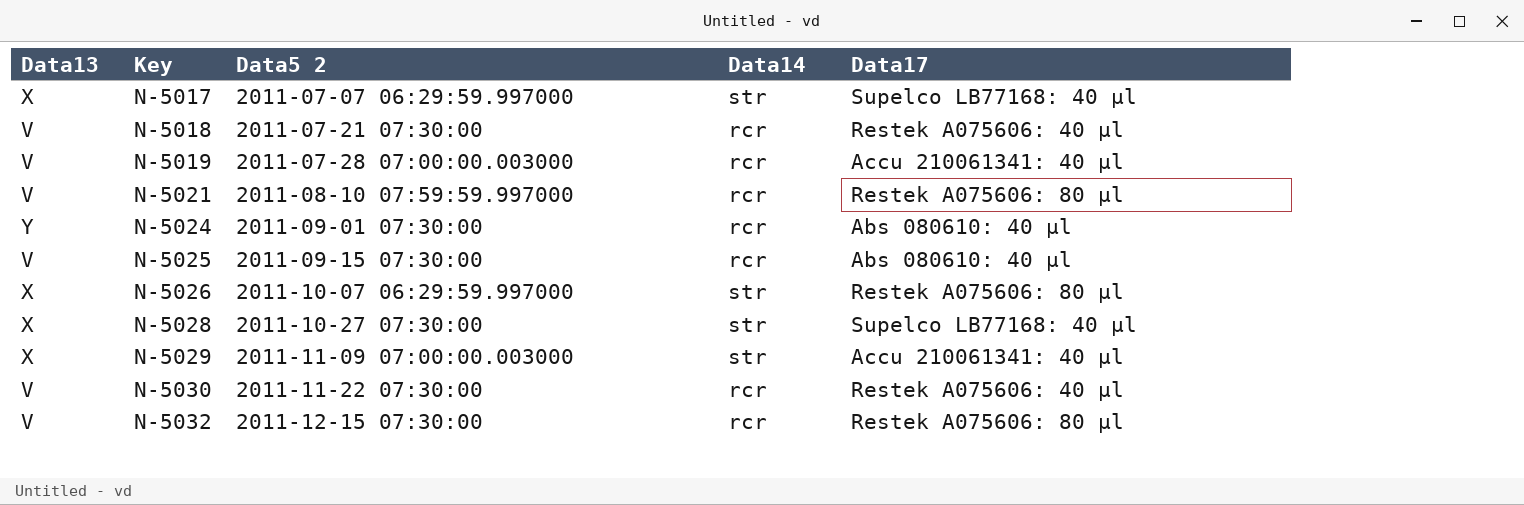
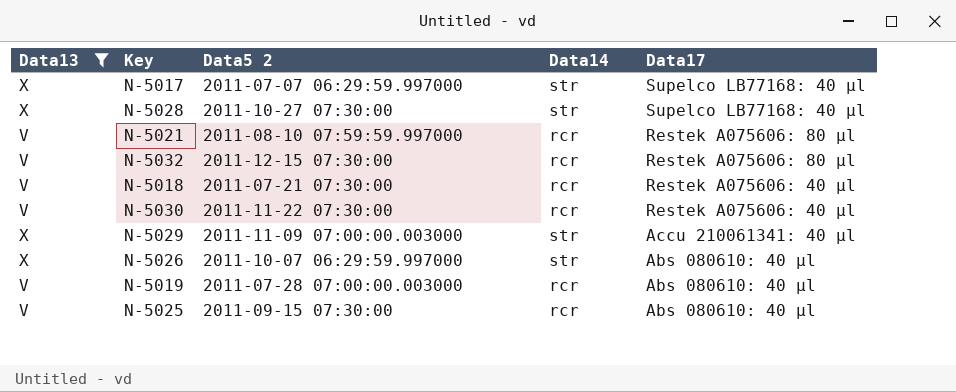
filter: none -> Data13 != Y
row order: Key ascending -> Data17 descending
N-5026 | Data17: Restek A075606: 80 µl -> Abs 080610: 40 µl
N-5019 | Data17: Accu 210061341: 40 µl -> Abs 080610: 40 µl

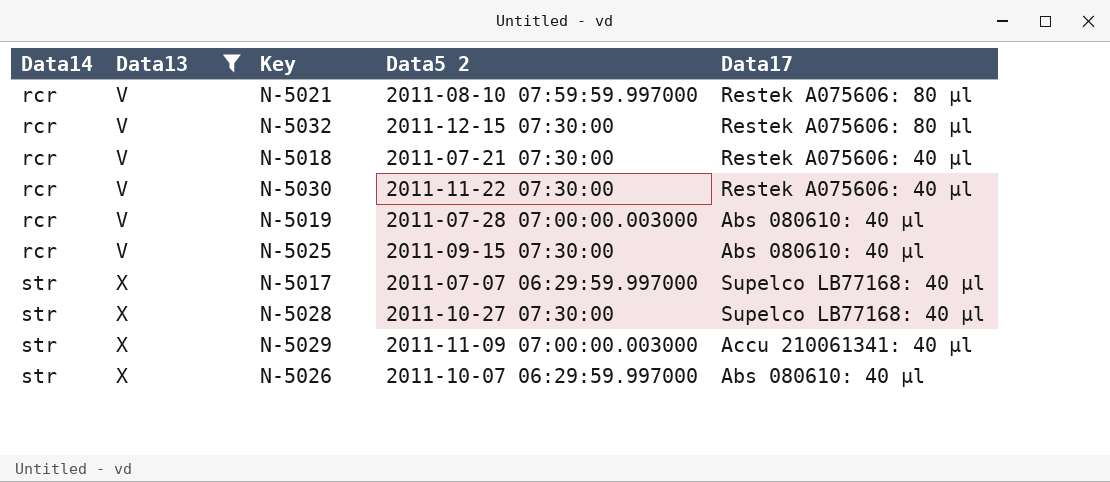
row order: Data17 descending -> Data14 ascending
column Data14 | position: 4 -> 1

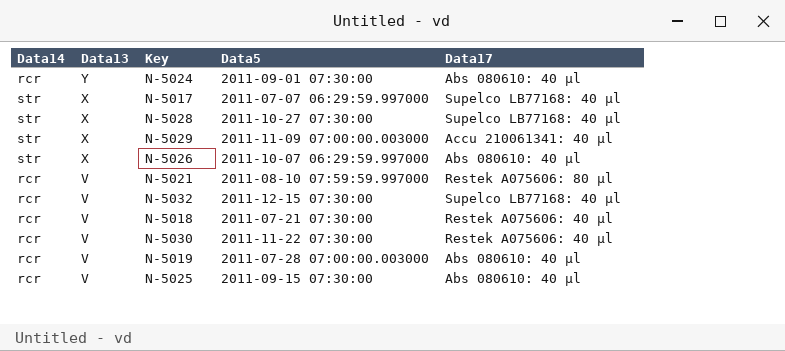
filter: Data13 != Y -> none
row order: Data14 ascending -> Data13 descending
column name: Data5 2 -> Data5
N-5032 | Data17: Restek A075606: 80 µl -> Supelco LB77168: 40 µl

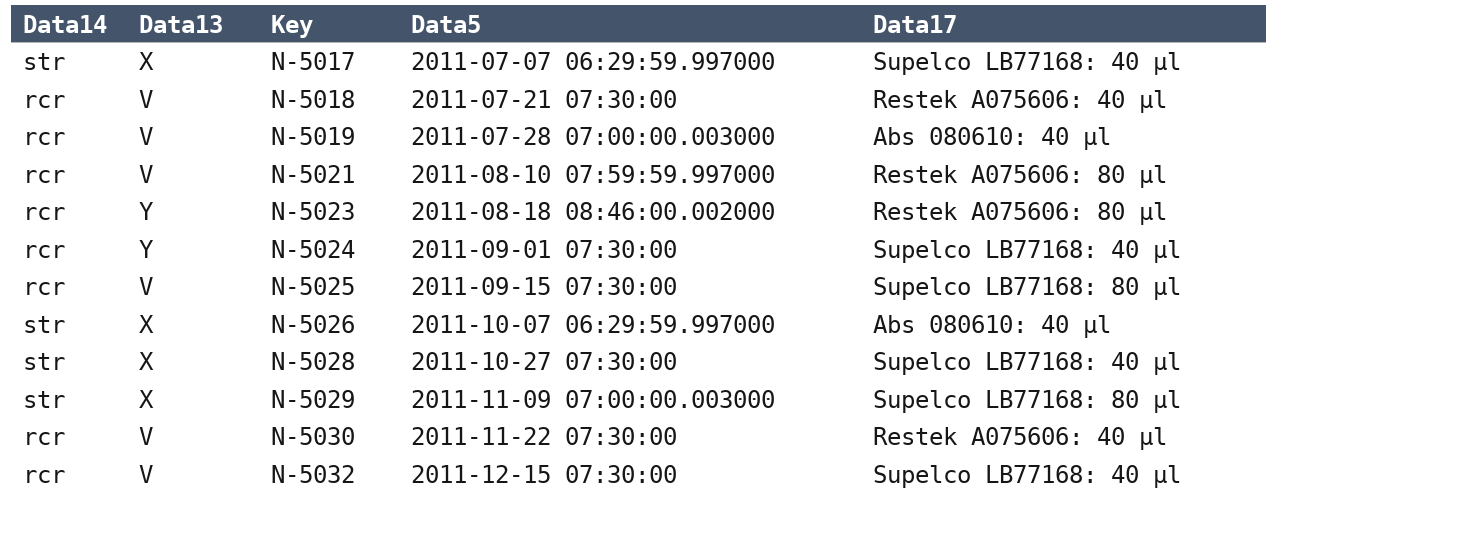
row order: Data13 descending -> Key ascending
row N-5023: none -> rcr | Y | 2011-08-18 08:46:00.002000 | Restek A075606: 80 µl
N-5024 | Data17: Abs 080610: 40 µl -> Supelco LB77168: 40 µl
N-5025 | Data17: Abs 080610: 40 µl -> Supelco LB77168: 80 µl
N-5029 | Data17: Accu 210061341: 40 µl -> Supelco LB77168: 80 µl

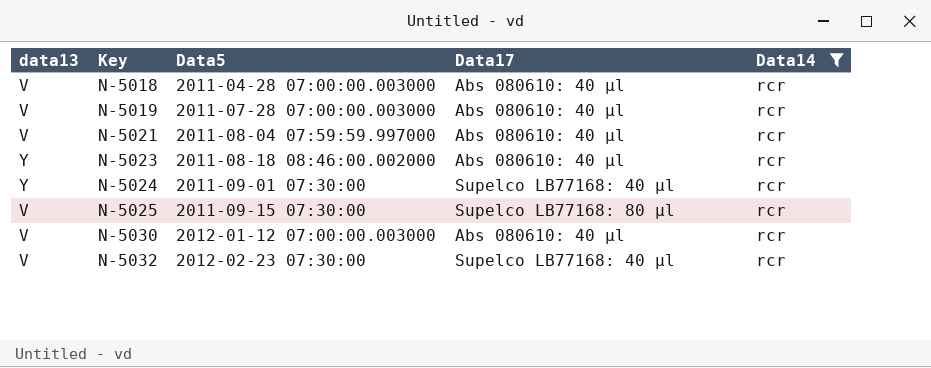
filter: none -> Data14 = rcr
column name: Data13 -> data13
column Data14 | position: 1 -> 5
N-5018 | Data5: 2011-07-21 07:30:00 -> 2011-04-28 07:00:00.003000
N-5018 | Data17: Restek A075606: 40 µl -> Abs 080610: 40 µl
N-5021 | Data5: 2011-08-10 07:59:59.997000 -> 2011-08-04 07:59:59.997000
N-5021 | Data17: Restek A075606: 80 µl -> Abs 080610: 40 µl
N-5023 | Data17: Restek A075606: 80 µl -> Abs 080610: 40 µl
N-5030 | Data5: 2011-11-22 07:30:00 -> 2012-01-12 07:00:00.003000
N-5030 | Data17: Restek A075606: 40 µl -> Abs 080610: 40 µl
N-5032 | Data5: 2011-12-15 07:30:00 -> 2012-02-23 07:30:00

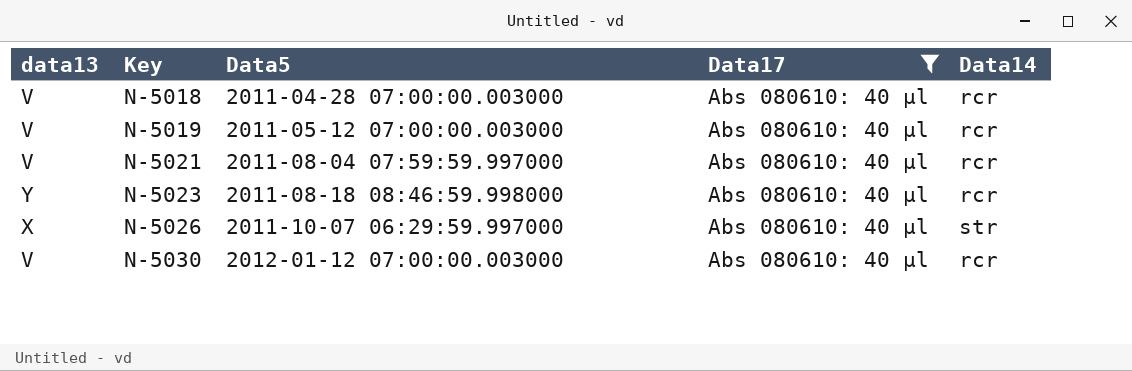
filter: Data14 = rcr -> Data17 = Abs 080610: 40 µl
N-5019 | Data5: 2011-07-28 07:00:00.003000 -> 2011-05-12 07:00:00.003000
N-5023 | Data5: 2011-08-18 08:46:00.002000 -> 2011-08-18 08:46:59.998000

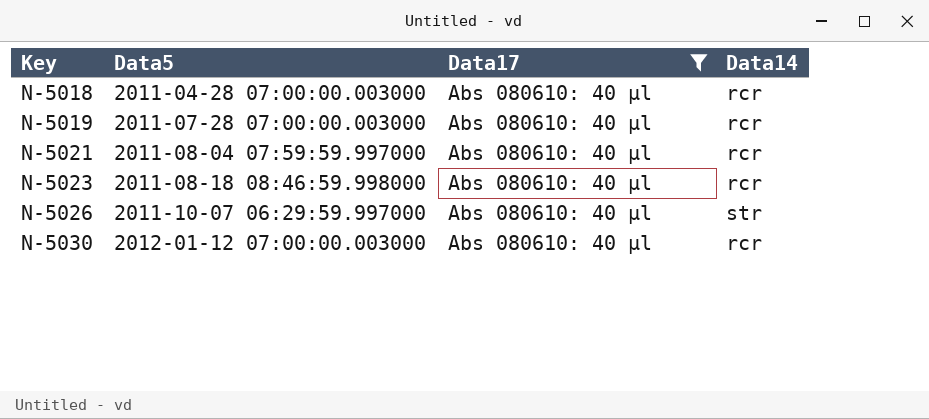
column data13 | position: 1 -> none
N-5019 | Data5: 2011-05-12 07:00:00.003000 -> 2011-07-28 07:00:00.003000

